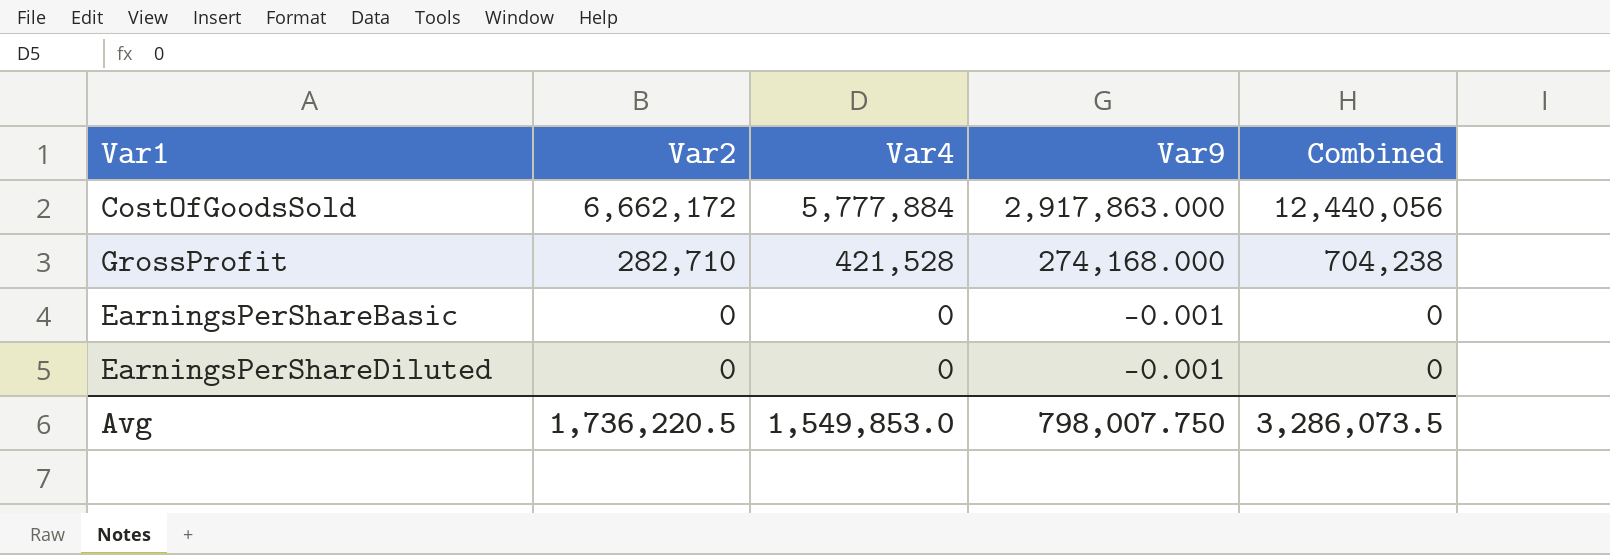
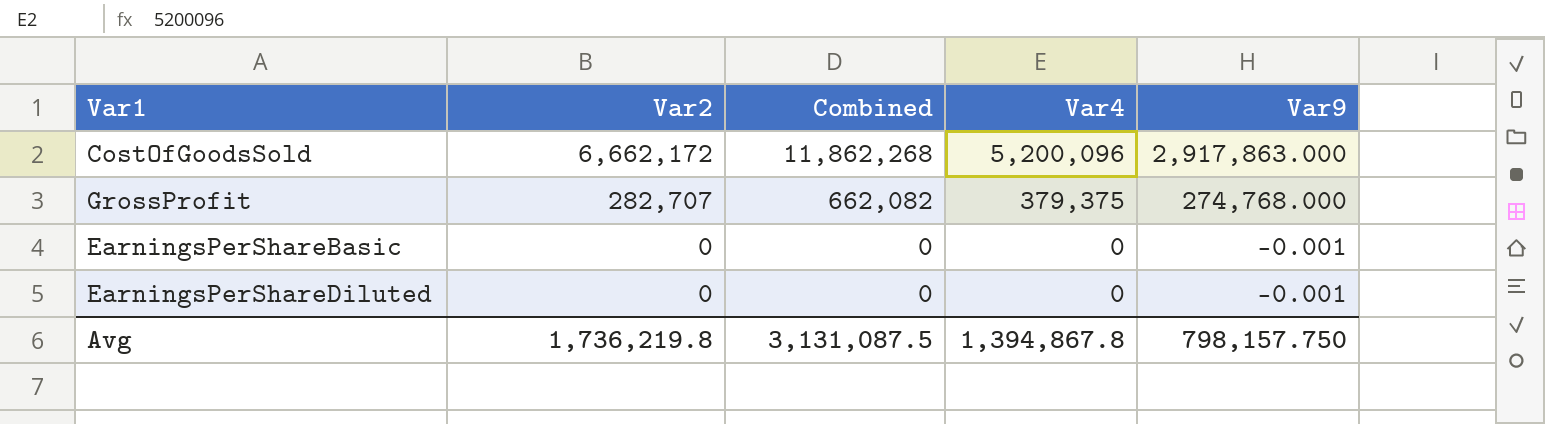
column Combined | position: 5 -> 3
CostOfGoodsSold | Combined: 12,440,056 -> 11,862,268
CostOfGoodsSold | Var4: 5,777,884 -> 5,200,096
GrossProfit | Var2: 282,710 -> 282,707
GrossProfit | Combined: 704,238 -> 662,082
GrossProfit | Var4: 421,528 -> 379,375
GrossProfit | Var9: 274,168.000 -> 274,768.000
Avg | Var2: 1,736,220.5 -> 1,736,219.8
Avg | Combined: 3,286,073.5 -> 3,131,087.5
Avg | Var4: 1,549,853.0 -> 1,394,867.8
Avg | Var9: 798,007.750 -> 798,157.750

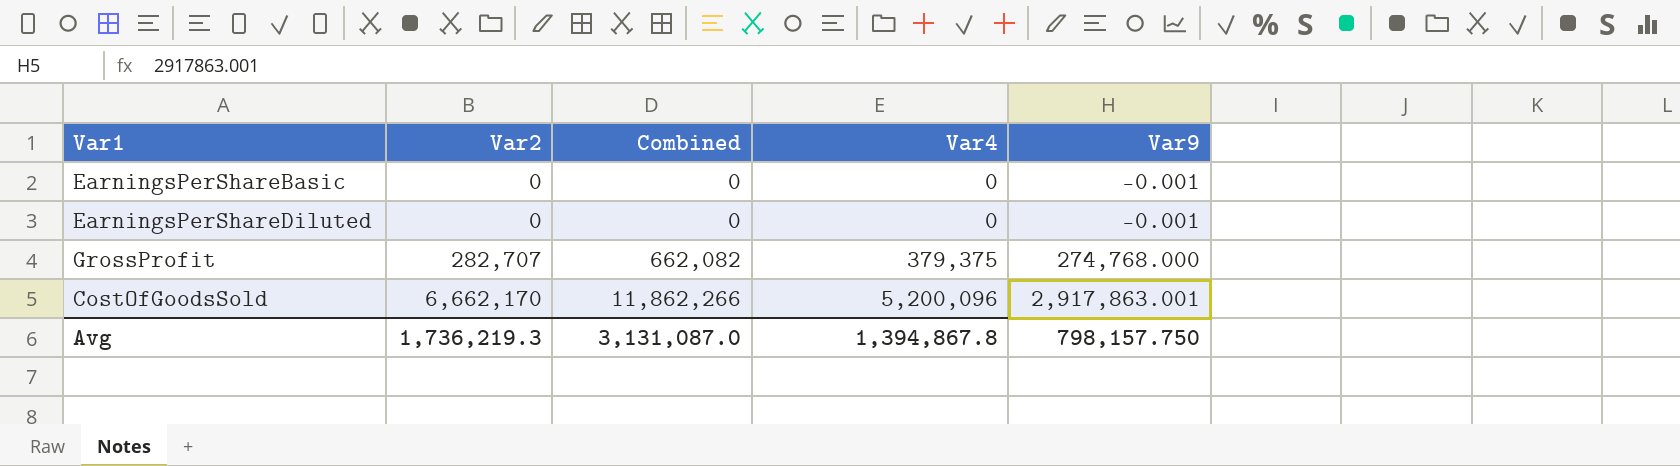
row order: Var2 descending -> Var2 ascending
CostOfGoodsSold | Var2: 6,662,172 -> 6,662,170
CostOfGoodsSold | Combined: 11,862,268 -> 11,862,266
CostOfGoodsSold | Var9: 2,917,863.000 -> 2,917,863.001
Avg | Var2: 1,736,219.8 -> 1,736,219.3
Avg | Combined: 3,131,087.5 -> 3,131,087.0

